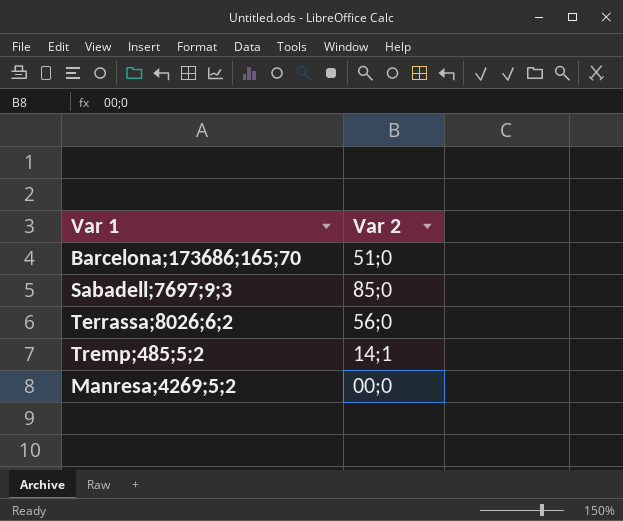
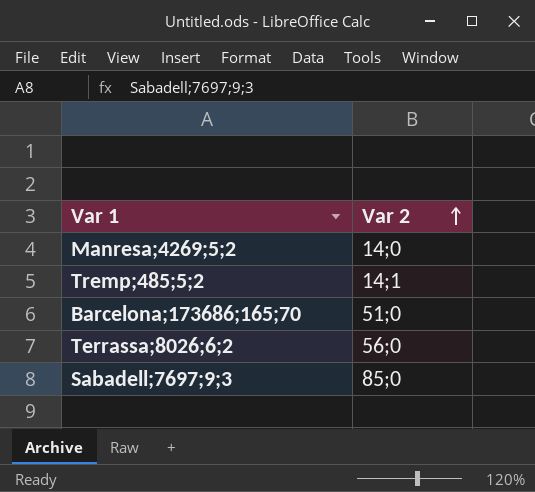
row order: none -> Var 2 ascending
Manresa;4269;5;2 | Var 2: 00;0 -> 14;0

